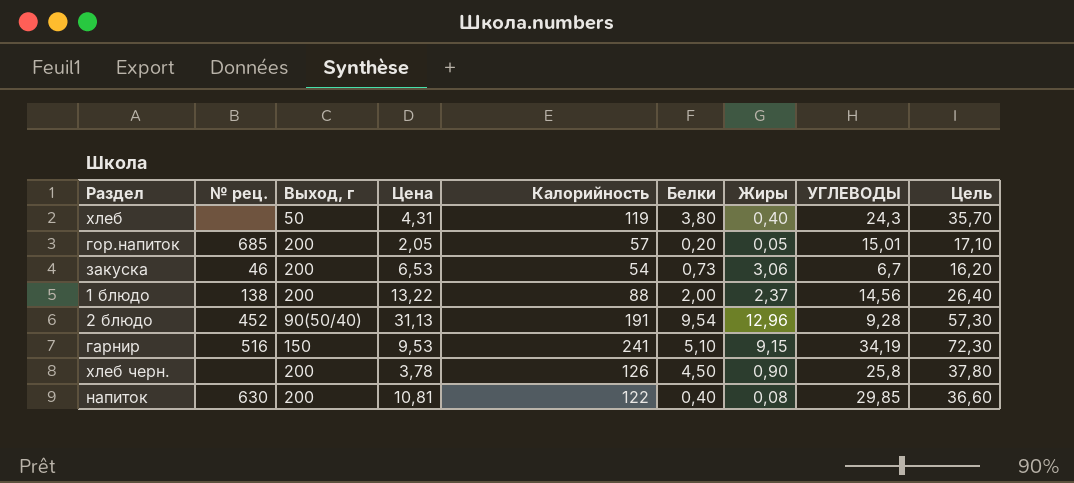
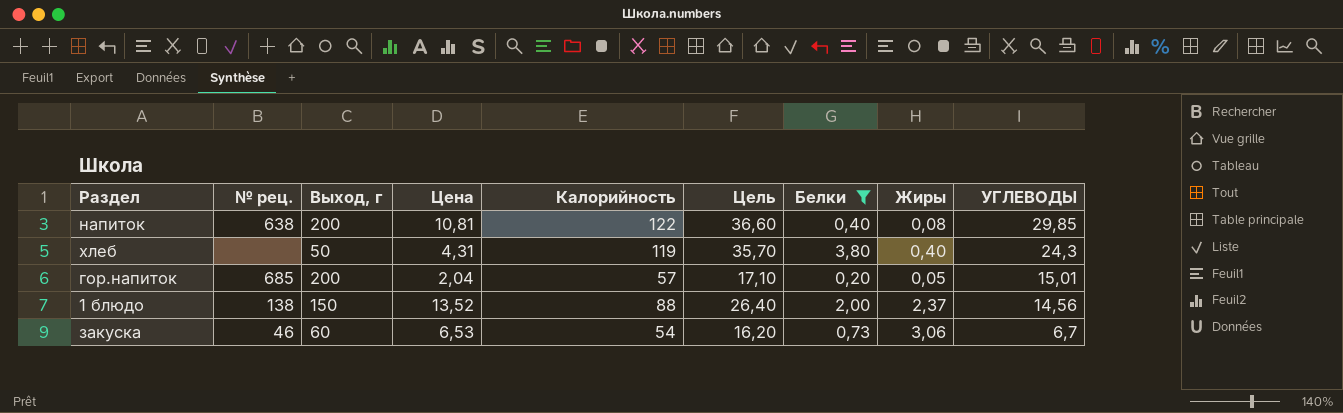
filter: none -> Белки <= 3,80
row order: none -> УГЛЕВОДЫ descending
column Цель | position: 9 -> 6
напиток | № рец.: 630 -> 638
гор.напиток | Цена: 2,05 -> 2,04
1 блюдо | Выход, г: 200 -> 150
1 блюдо | Цена: 13,22 -> 13,52
закуска | Выход, г: 200 -> 60

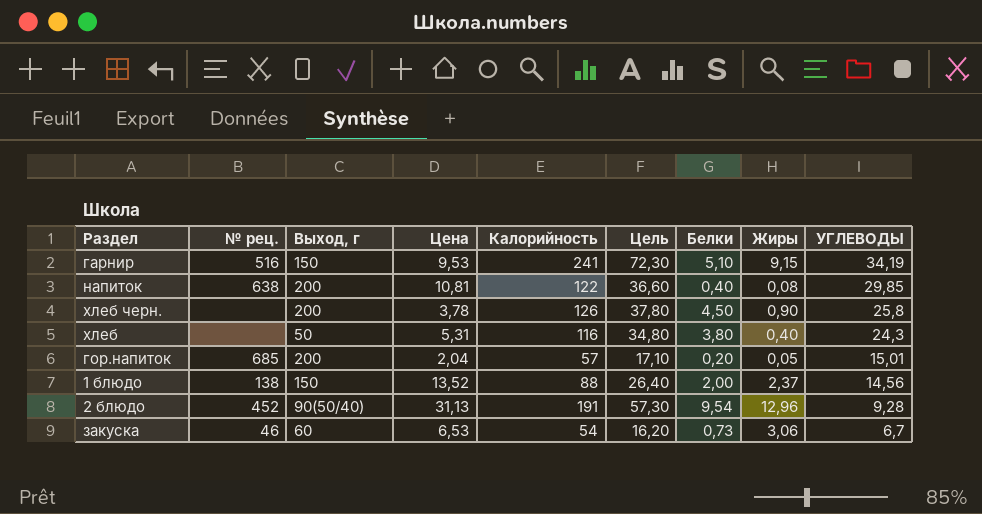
filter: Белки <= 3,80 -> none
хлеб | Цена: 4,31 -> 5,31
хлеб | Калорийность: 119 -> 116
хлеб | Цель: 35,70 -> 34,80

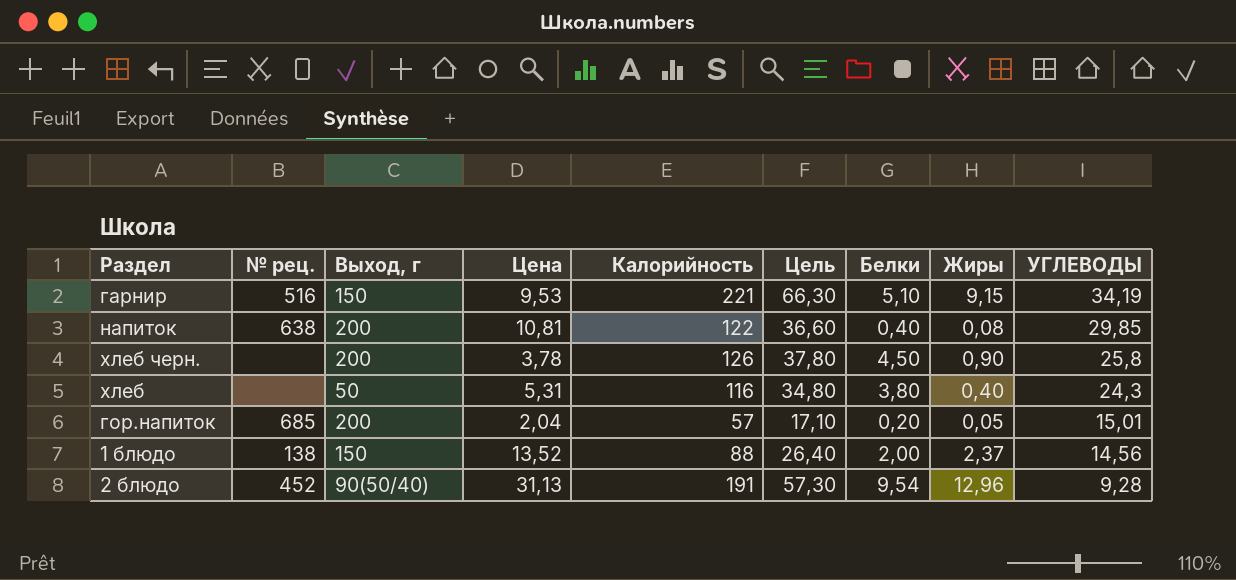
row закуска: 46 | 60 | 6,53 | 54 | 16,20 | 0,73 | 3,06 | 6,7 -> none
гарнир | Калорийность: 241 -> 221
гарнир | Цель: 72,30 -> 66,30

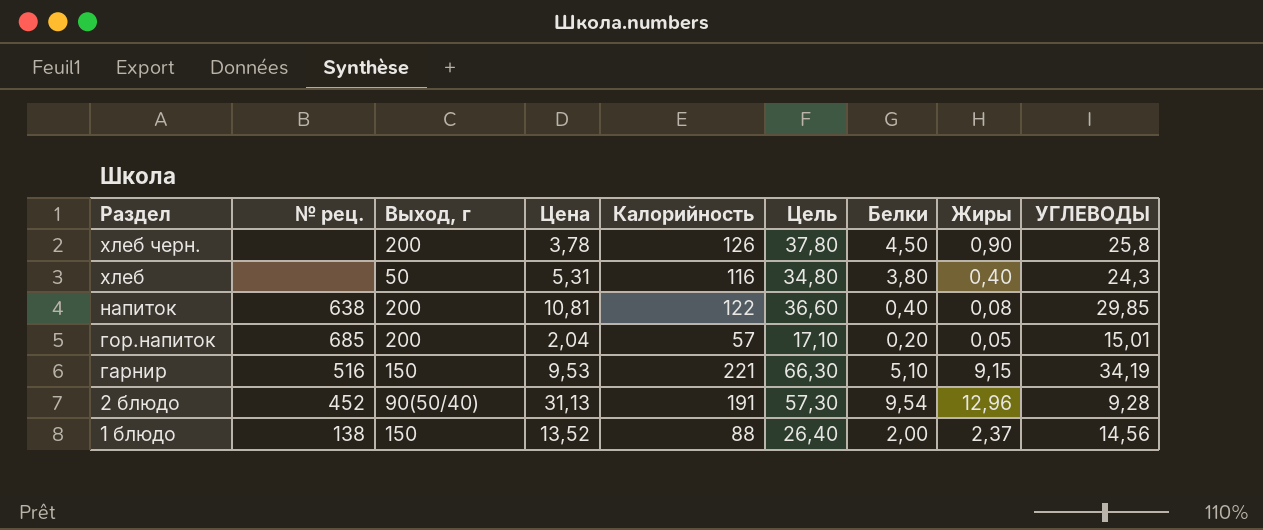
row order: УГЛЕВОДЫ descending -> Раздел descending

